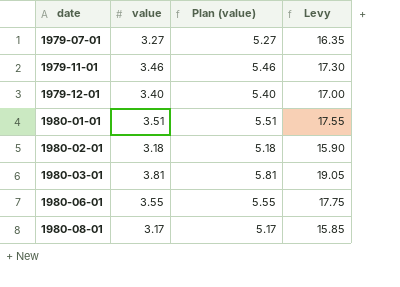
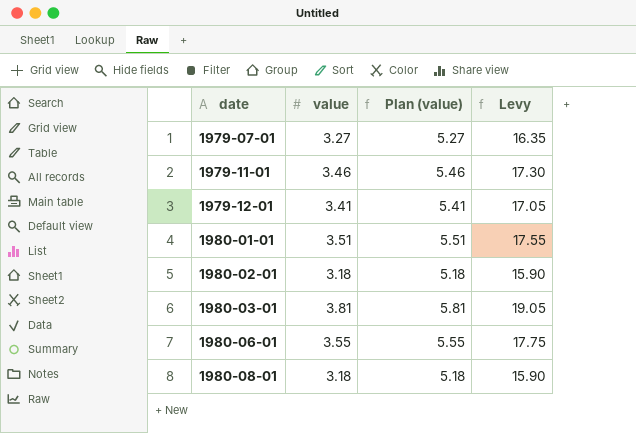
1979-12-01 | value: 3.40 -> 3.41
1979-12-01 | Plan (value): 5.40 -> 5.41
1979-12-01 | Levy: 17.00 -> 17.05
1980-08-01 | value: 3.17 -> 3.18
1980-08-01 | Plan (value): 5.17 -> 5.18
1980-08-01 | Levy: 15.85 -> 15.90

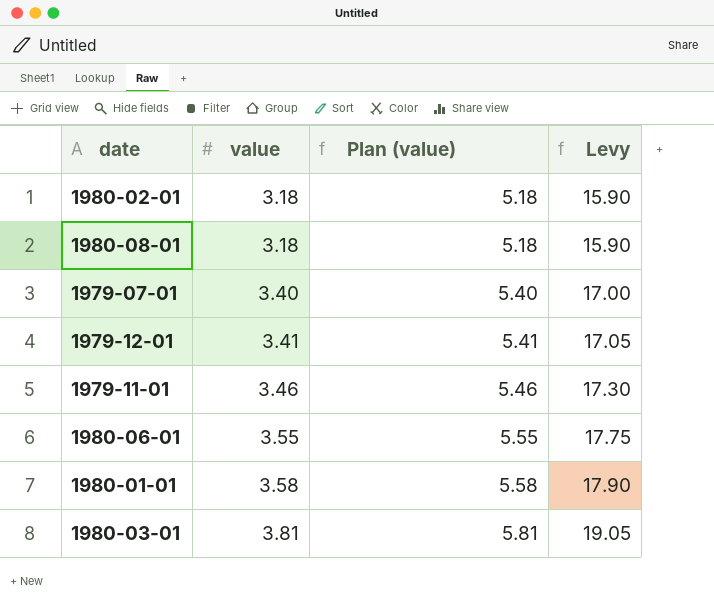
row order: date ascending -> value ascending
1979-07-01 | value: 3.27 -> 3.40
1979-07-01 | Plan (value): 5.27 -> 5.40
1979-07-01 | Levy: 16.35 -> 17.00
1980-01-01 | value: 3.51 -> 3.58
1980-01-01 | Plan (value): 5.51 -> 5.58
1980-01-01 | Levy: 17.55 -> 17.90

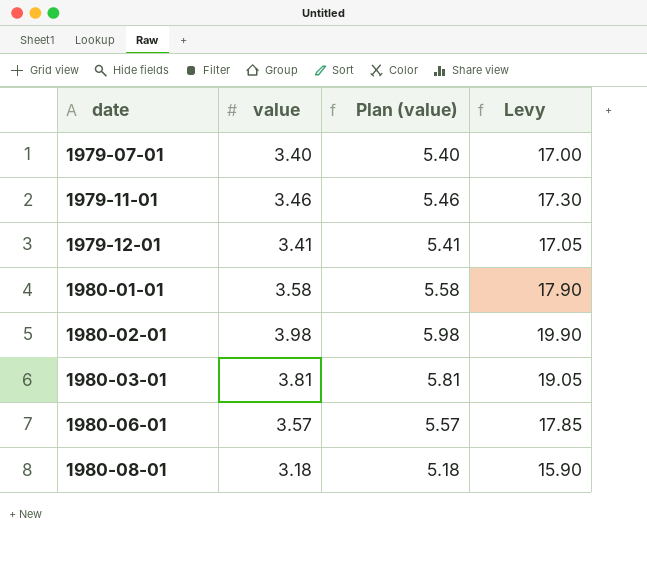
row order: value ascending -> date ascending
1980-02-01 | value: 3.18 -> 3.98
1980-02-01 | Plan (value): 5.18 -> 5.98
1980-02-01 | Levy: 15.90 -> 19.90
1980-06-01 | value: 3.55 -> 3.57
1980-06-01 | Plan (value): 5.55 -> 5.57
1980-06-01 | Levy: 17.75 -> 17.85

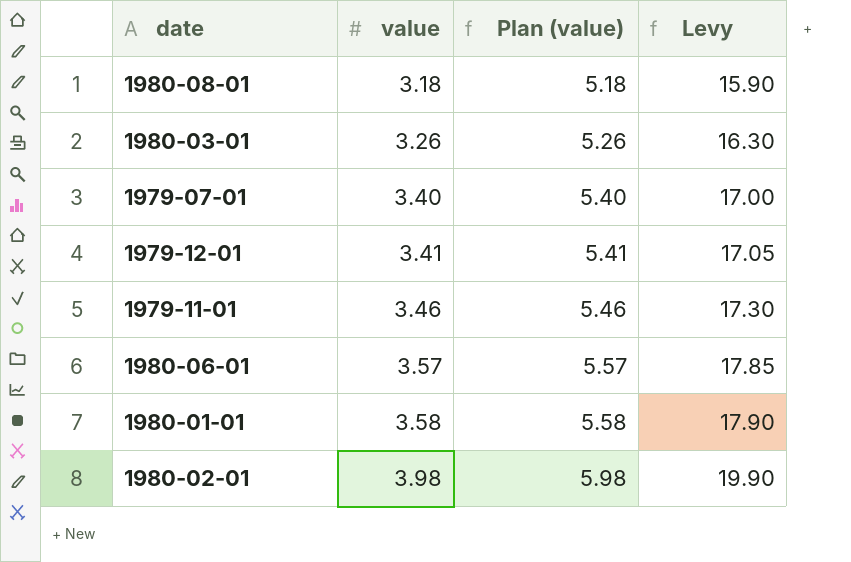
row order: date ascending -> value ascending
1980-03-01 | value: 3.81 -> 3.26
1980-03-01 | Plan (value): 5.81 -> 5.26
1980-03-01 | Levy: 19.05 -> 16.30

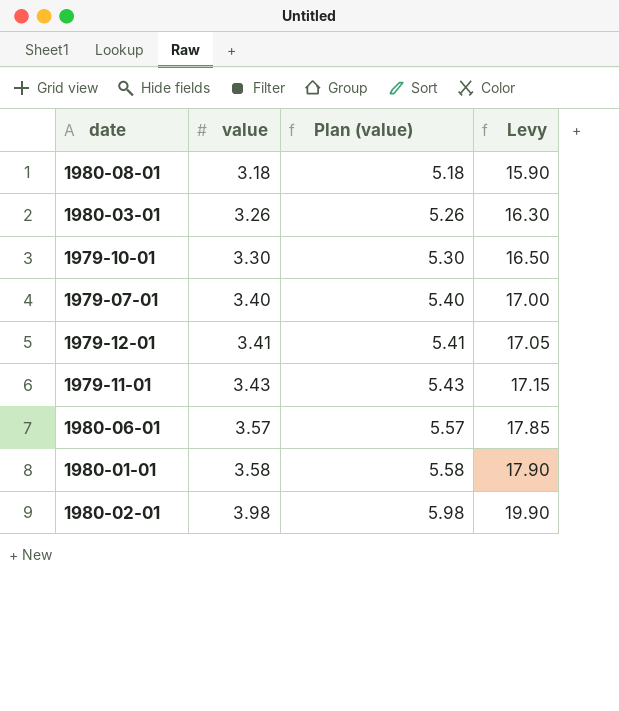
row 1979-10-01: none -> 3.30 | 5.30 | 16.50
1979-11-01 | value: 3.46 -> 3.43
1979-11-01 | Plan (value): 5.46 -> 5.43
1979-11-01 | Levy: 17.30 -> 17.15

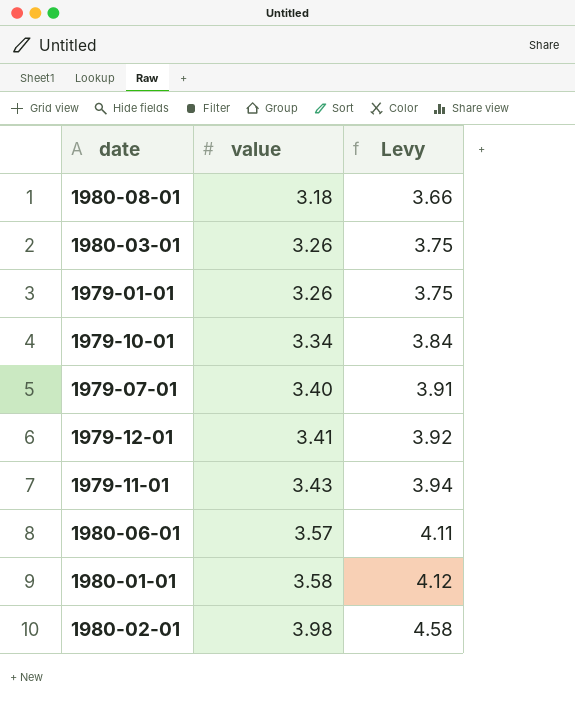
column Plan (value) | formula: [value] + 2 -> none
column Levy | formula: [value] * 5 -> [value] * 1.15
row 1979-01-01: none -> 3.26 | 3.75
1979-10-01 | value: 3.30 -> 3.34

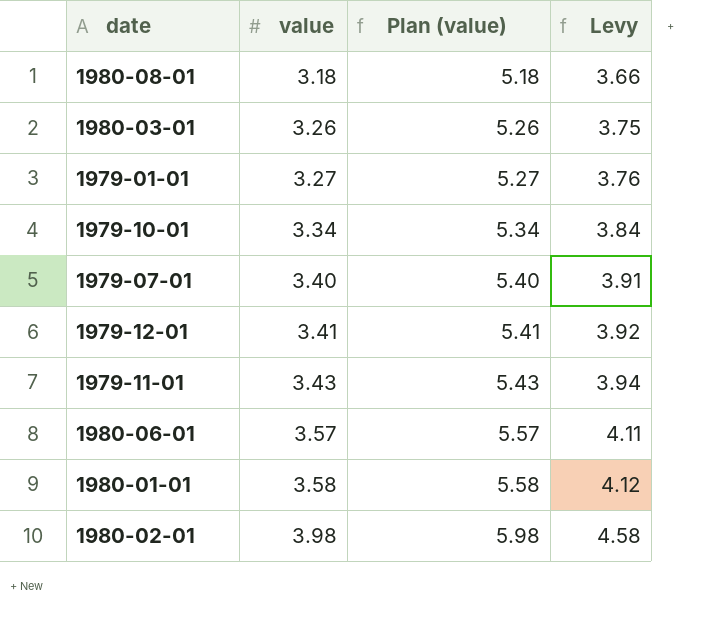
column Plan (value) | formula: none -> [value] + 2
1979-01-01 | value: 3.26 -> 3.27
1979-01-01 | Levy: 3.75 -> 3.76

